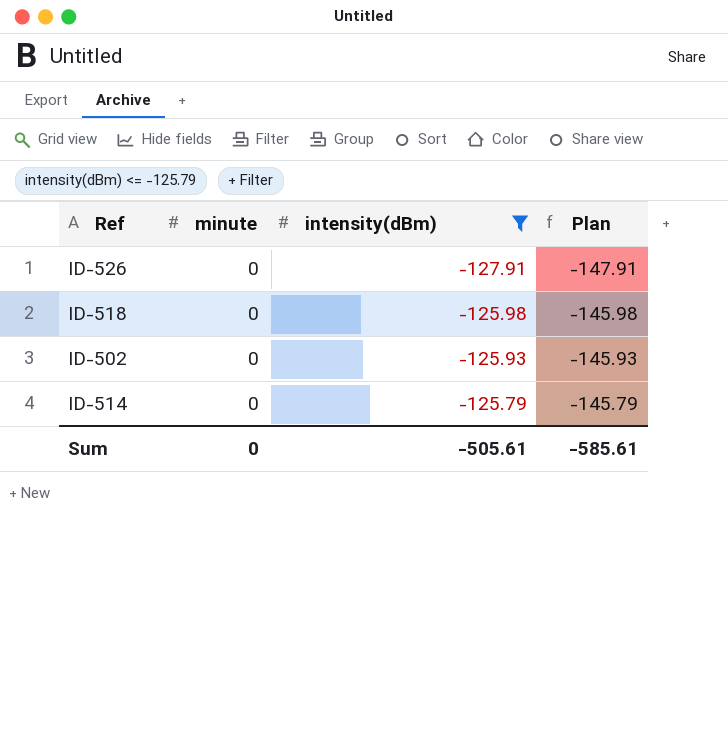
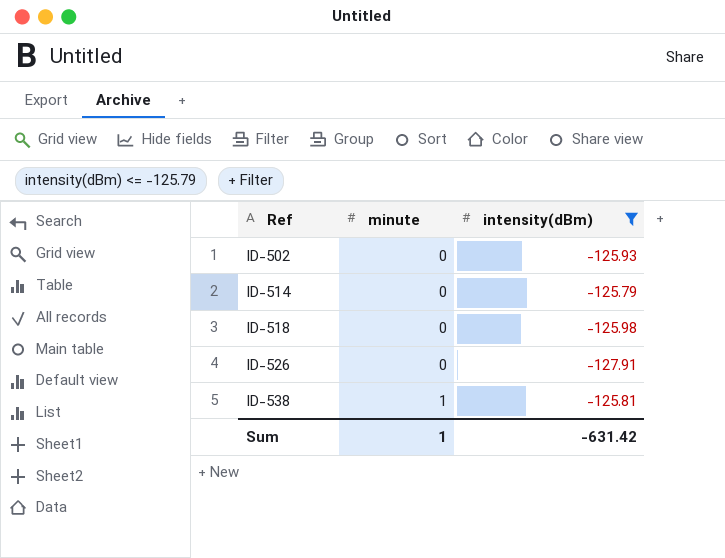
row order: intensity(dBm) ascending -> Ref ascending
column Plan | formula: [intensity(dBm)] - 20 -> none
row ID-538: none -> 1 | -125.81
Sum | minute: 0 -> 1
Sum | intensity(dBm): -505.61 -> -631.42

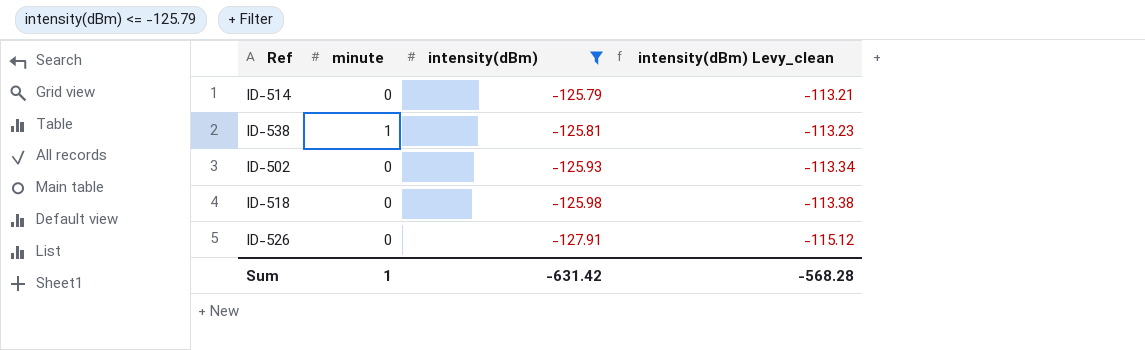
row order: Ref ascending -> intensity(dBm) descending
column intensity(dBm) Levy_clean | formula: none -> [intensity(dBm)] * 0.9

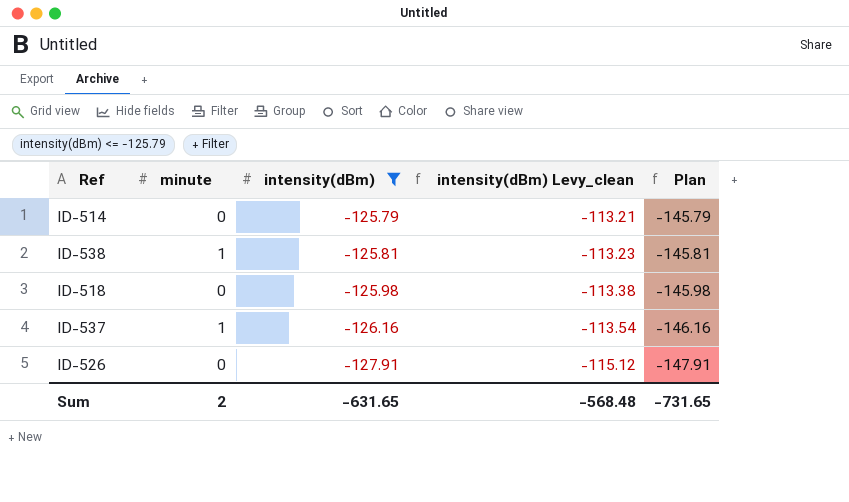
column Plan | formula: none -> [intensity(dBm)] - 20
row ID-502: 0 | -125.93 | -113.34 -> none
row ID-537: none -> 1 | -126.16 | -113.54 | -146.16
Sum | minute: 1 -> 2
Sum | intensity(dBm): -631.42 -> -631.65
Sum | intensity(dBm) Levy_clean: -568.28 -> -568.48

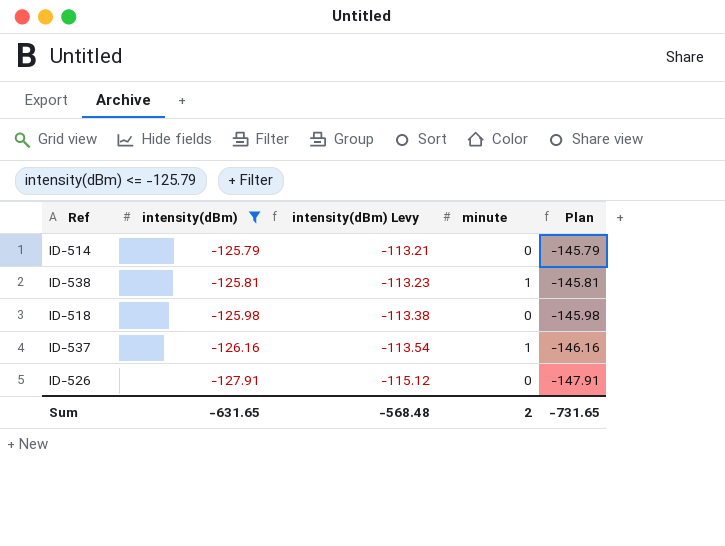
column name: intensity(dBm) Levy_clean -> intensity(dBm) Levy
column minute | position: 2 -> 4

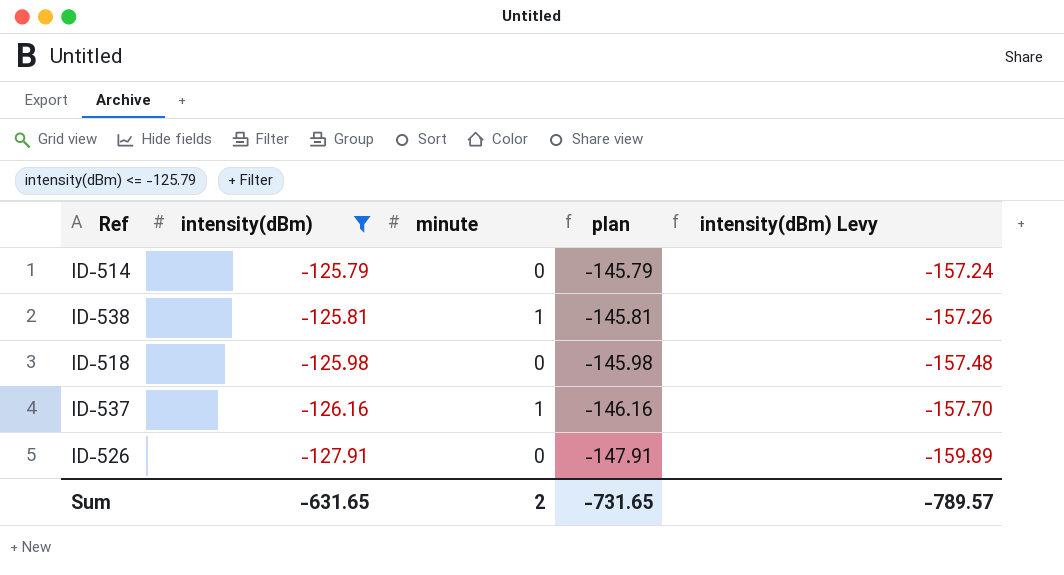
column name: Plan -> plan
column intensity(dBm) Levy | formula: [intensity(dBm)] * 0.9 -> [intensity(dBm)] * 1.25
column intensity(dBm) Levy | position: 3 -> 5
Sum | intensity(dBm) Levy: -568.48 -> -789.57

